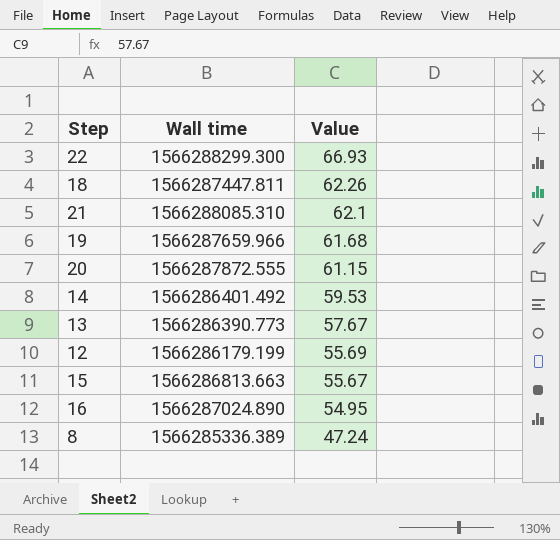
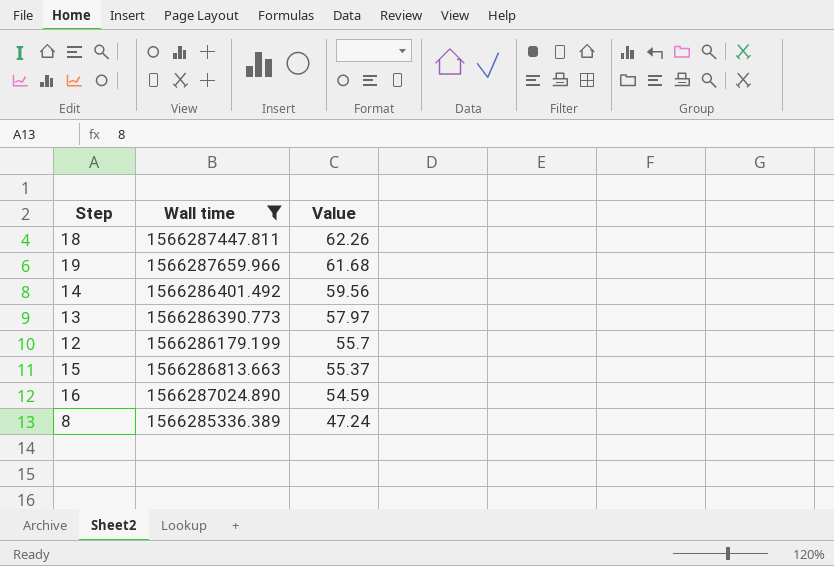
filter: none -> Wall time <= 1566287659.966
14 | Value: 59.53 -> 59.56
13 | Value: 57.67 -> 57.97
12 | Value: 55.69 -> 55.7
15 | Value: 55.67 -> 55.37
16 | Value: 54.95 -> 54.59

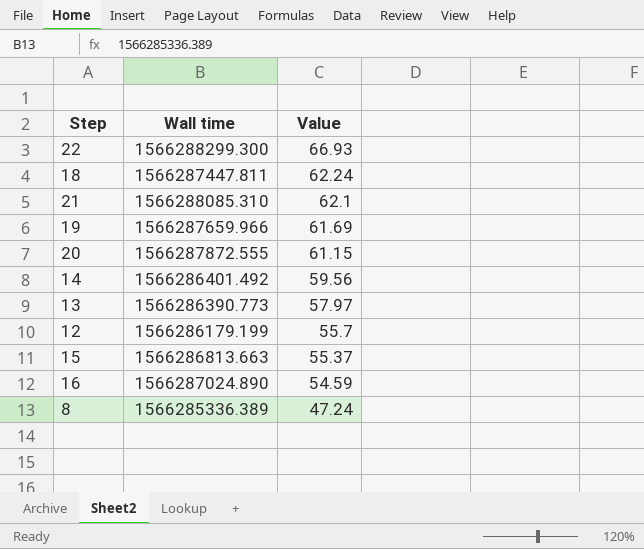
filter: Wall time <= 1566287659.966 -> none
18 | Value: 62.26 -> 62.24
19 | Value: 61.68 -> 61.69

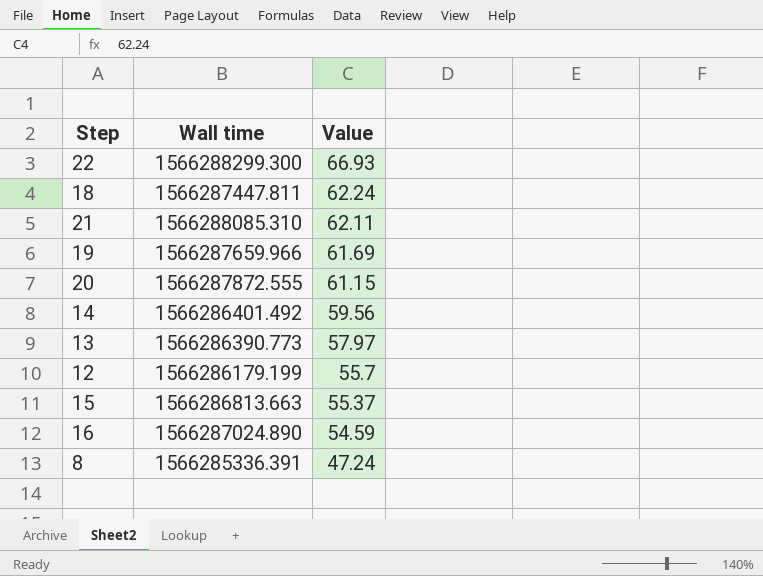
21 | Value: 62.1 -> 62.11
8 | Wall time: 1566285336.389 -> 1566285336.391

